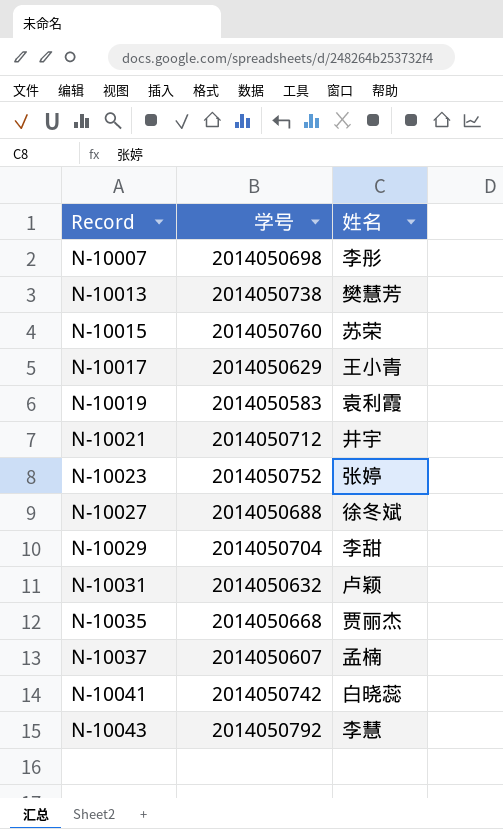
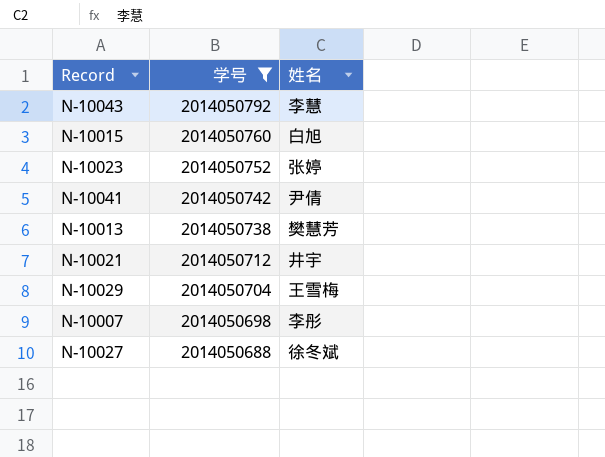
filter: none -> 学号 >= 2014050688
row order: Record ascending -> 学号 descending
N-10015 | 姓名: 苏荣 -> 白旭
N-10041 | 姓名: 白晓蕊 -> 尹倩
N-10029 | 姓名: 李甜 -> 王雪梅

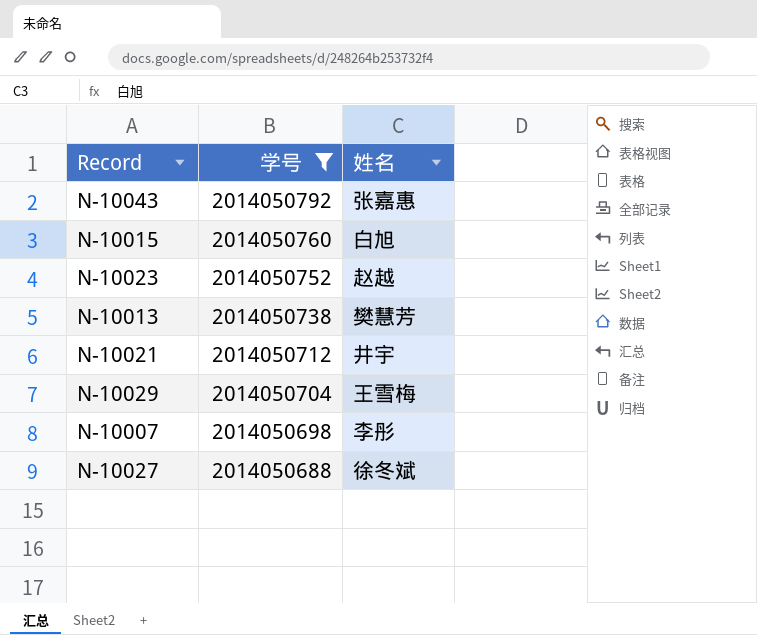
row N-10041: 2014050742 | 尹倩 -> none
N-10043 | 姓名: 李慧 -> 张嘉惠
N-10023 | 姓名: 张婷 -> 赵越

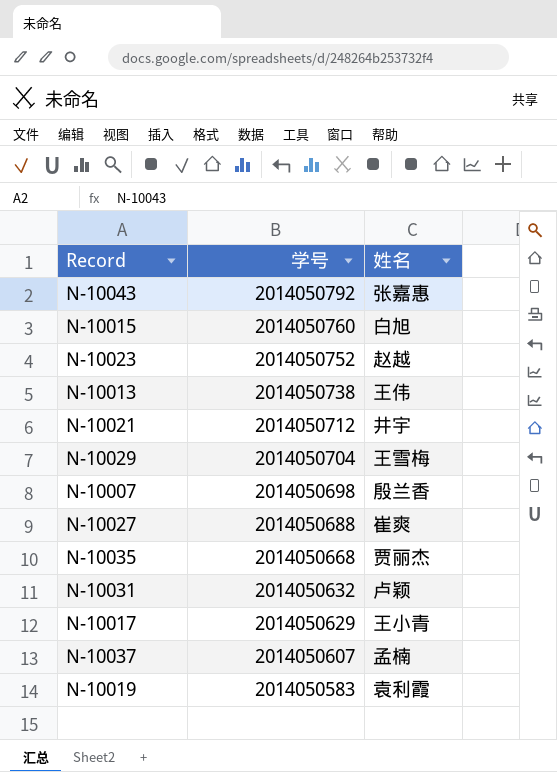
filter: 学号 >= 2014050688 -> none
N-10013 | 姓名: 樊慧芳 -> 王伟
N-10007 | 姓名: 李彤 -> 殷兰香
N-10027 | 姓名: 徐冬斌 -> 崔爽

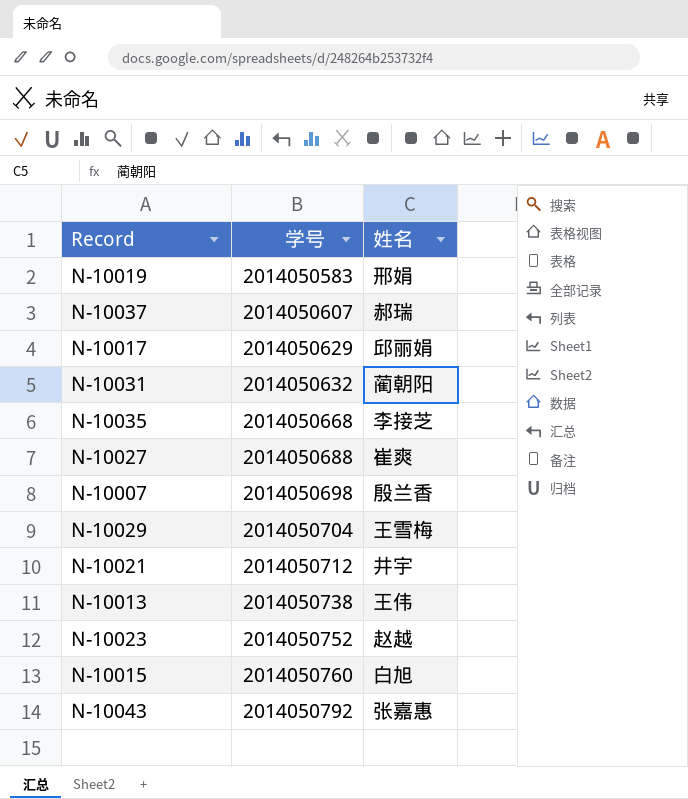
row order: 学号 descending -> 学号 ascending
N-10019 | 姓名: 袁利霞 -> 邢娟
N-10037 | 姓名: 孟楠 -> 郝瑞
N-10017 | 姓名: 王小青 -> 邱丽娟
N-10031 | 姓名: 卢颖 -> 蔺朝阳
N-10035 | 姓名: 贾丽杰 -> 李接芝

